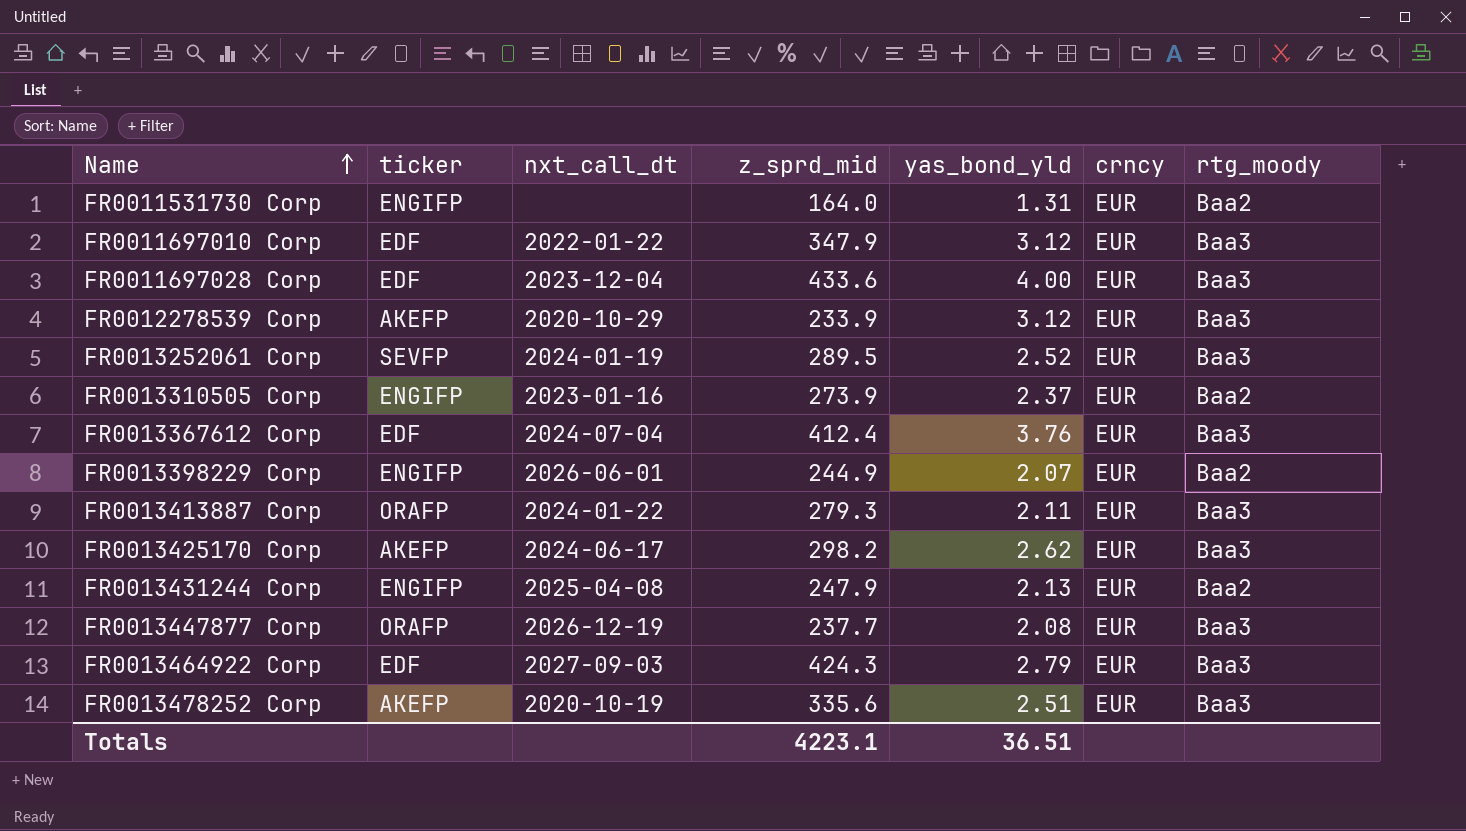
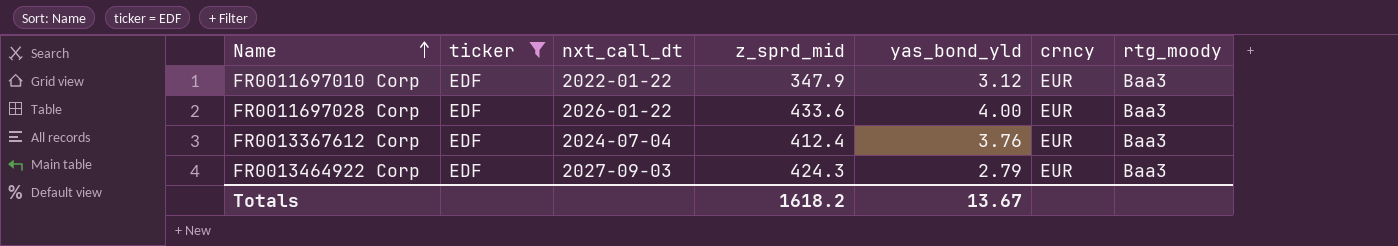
filter: none -> ticker = EDF
FR0011697028 Corp | nxt_call_dt: 2023-12-04 -> 2026-01-22
Totals | z_sprd_mid: 4223.1 -> 1618.2
Totals | yas_bond_yld: 36.51 -> 13.67

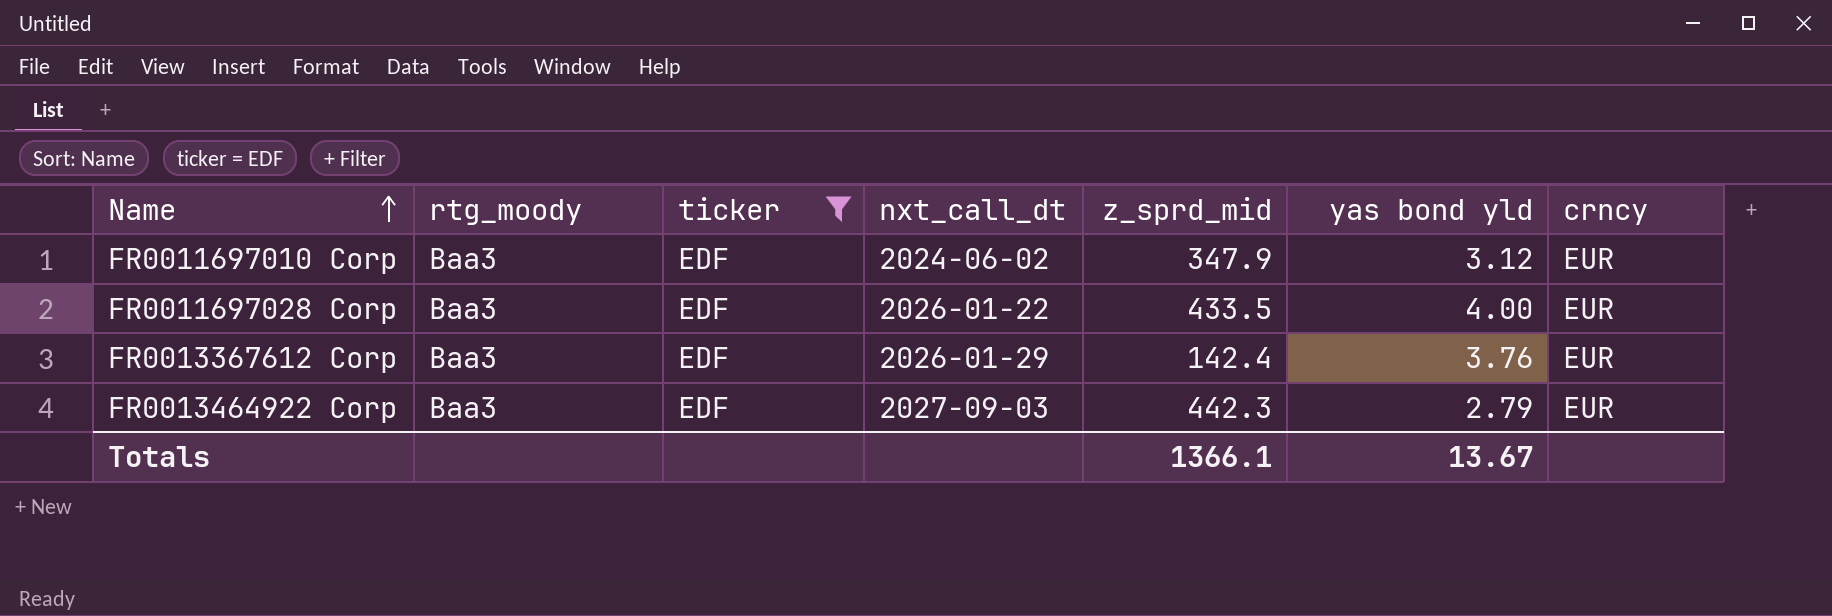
column rtg_moody | position: 7 -> 2
column name: yas_bond_yld -> yas bond yld
FR0011697010 Corp | nxt_call_dt: 2022-01-22 -> 2024-06-02
FR0011697028 Corp | z_sprd_mid: 433.6 -> 433.5
FR0013367612 Corp | nxt_call_dt: 2024-07-04 -> 2026-01-29
FR0013367612 Corp | z_sprd_mid: 412.4 -> 142.4
FR0013464922 Corp | z_sprd_mid: 424.3 -> 442.3
Totals | z_sprd_mid: 1618.2 -> 1366.1

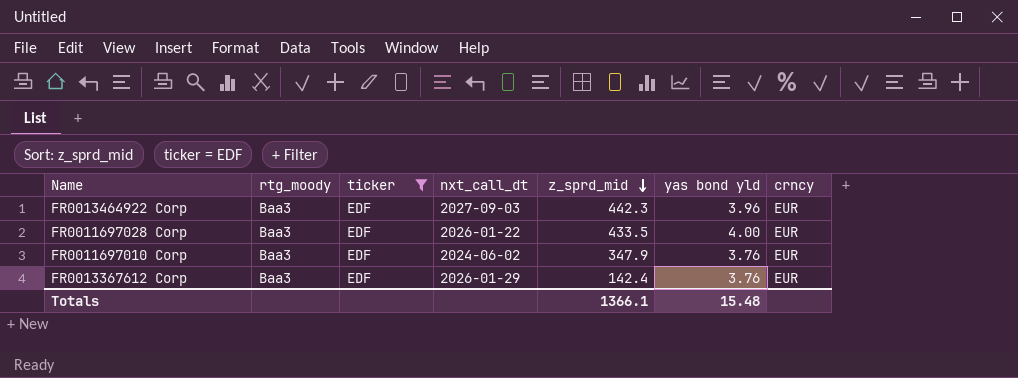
row order: Name ascending -> z_sprd_mid descending
FR0013464922 Corp | yas bond yld: 2.79 -> 3.96
FR0011697010 Corp | yas bond yld: 3.12 -> 3.76
Totals | yas bond yld: 13.67 -> 15.48

